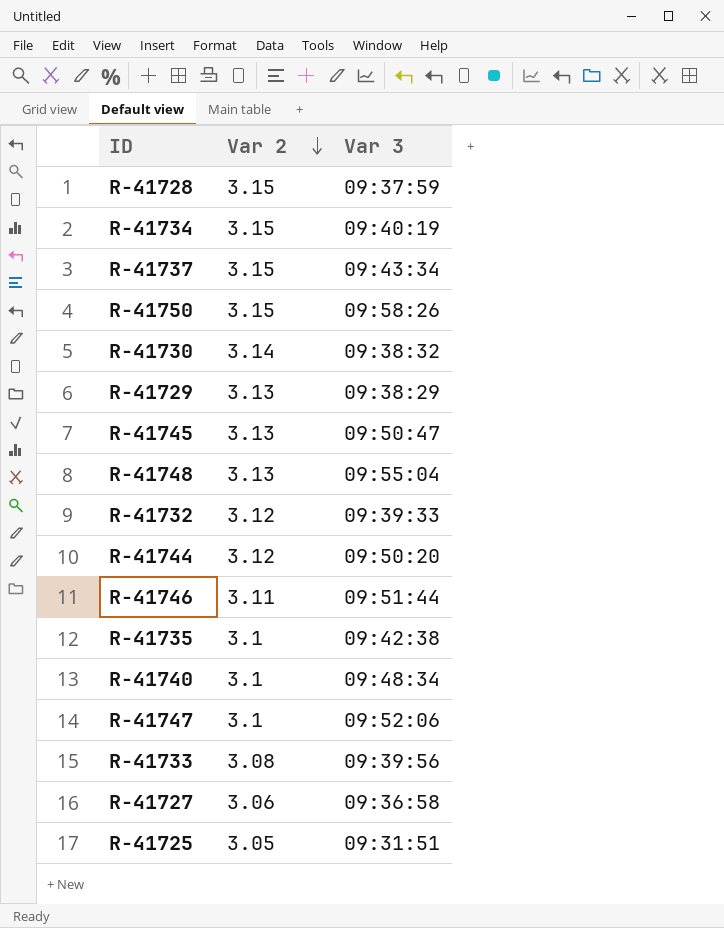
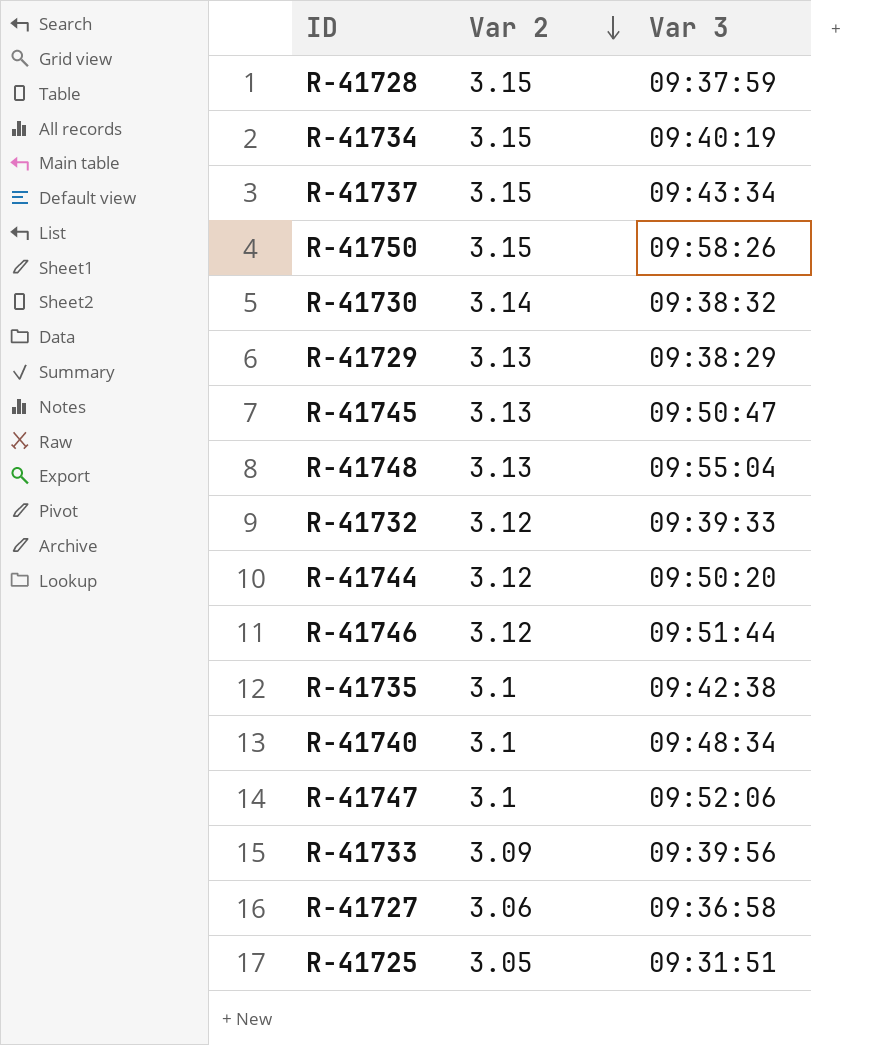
R-41746 | Var 2: 3.11 -> 3.12
R-41733 | Var 2: 3.08 -> 3.09

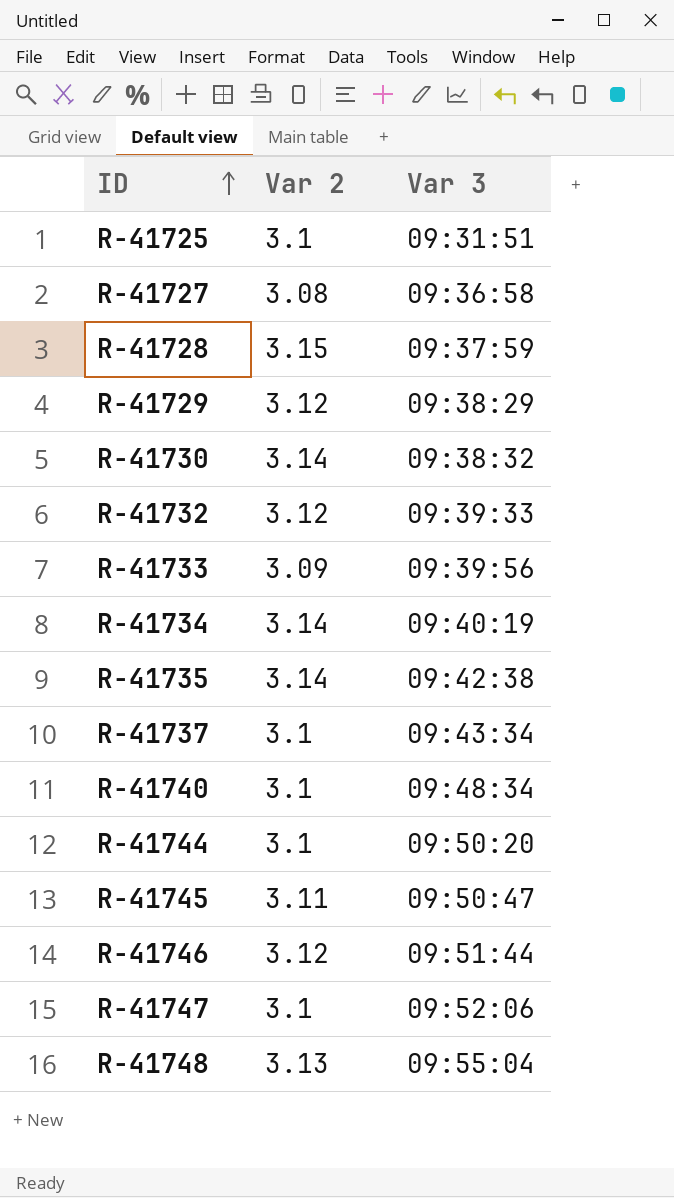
row order: Var 2 descending -> ID ascending
row R-41750: 3.15 | 09:58:26 -> none
R-41725 | Var 2: 3.05 -> 3.1
R-41727 | Var 2: 3.06 -> 3.08
R-41729 | Var 2: 3.13 -> 3.12
R-41734 | Var 2: 3.15 -> 3.14
R-41735 | Var 2: 3.1 -> 3.14
R-41737 | Var 2: 3.15 -> 3.1
R-41744 | Var 2: 3.12 -> 3.1
R-41745 | Var 2: 3.13 -> 3.11

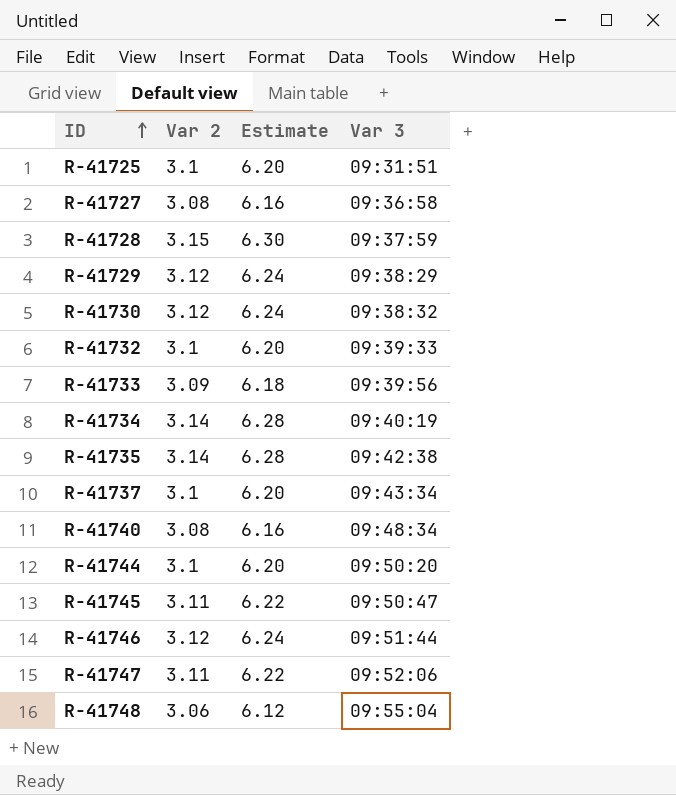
column Estimate | formula: none -> [Var 2] * 2
R-41730 | Var 2: 3.14 -> 3.12
R-41732 | Var 2: 3.12 -> 3.1
R-41740 | Var 2: 3.1 -> 3.08
R-41747 | Var 2: 3.1 -> 3.11
R-41748 | Var 2: 3.13 -> 3.06

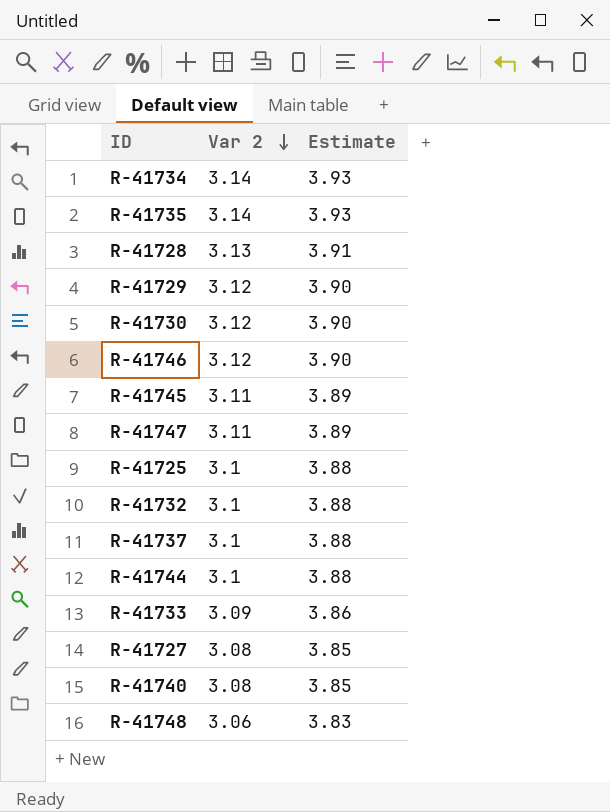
row order: ID ascending -> Var 2 descending
column Var 3 | position: 4 -> none
column Estimate | formula: [Var 2] * 2 -> [Var 2] * 1.25
R-41728 | Var 2: 3.15 -> 3.13

